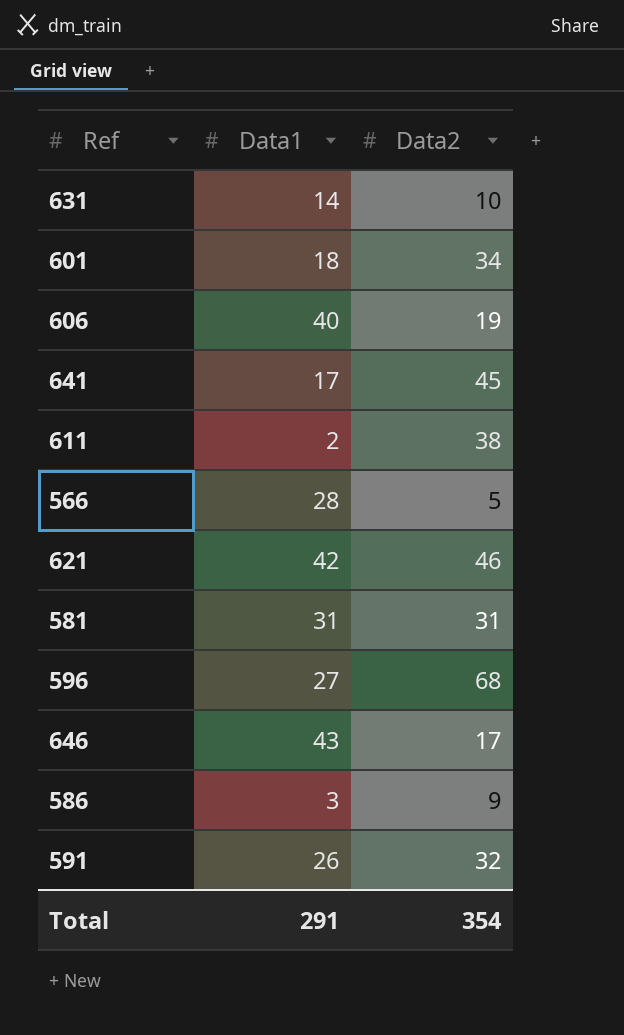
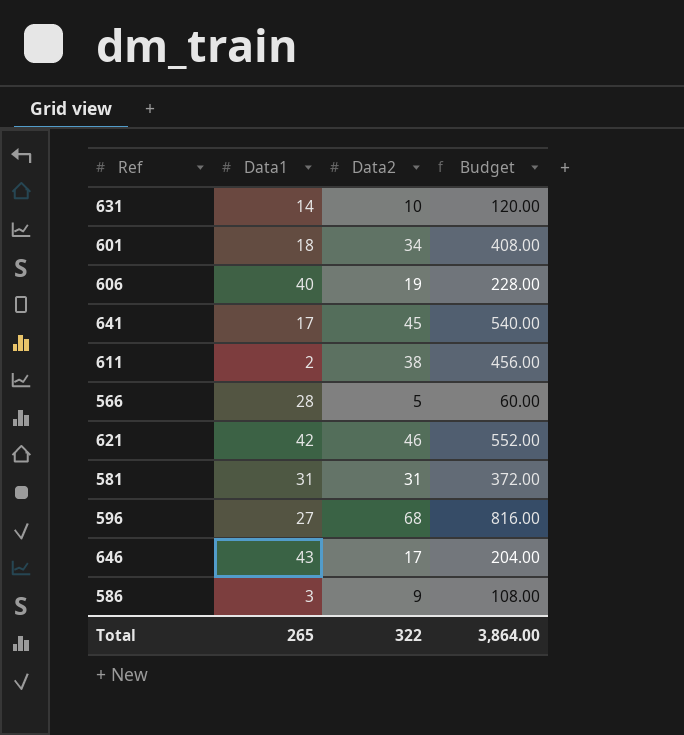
column Budget | formula: none -> [Data2] * 12
row 591: 26 | 32 -> none
Total | Data1: 291 -> 265
Total | Data2: 354 -> 322

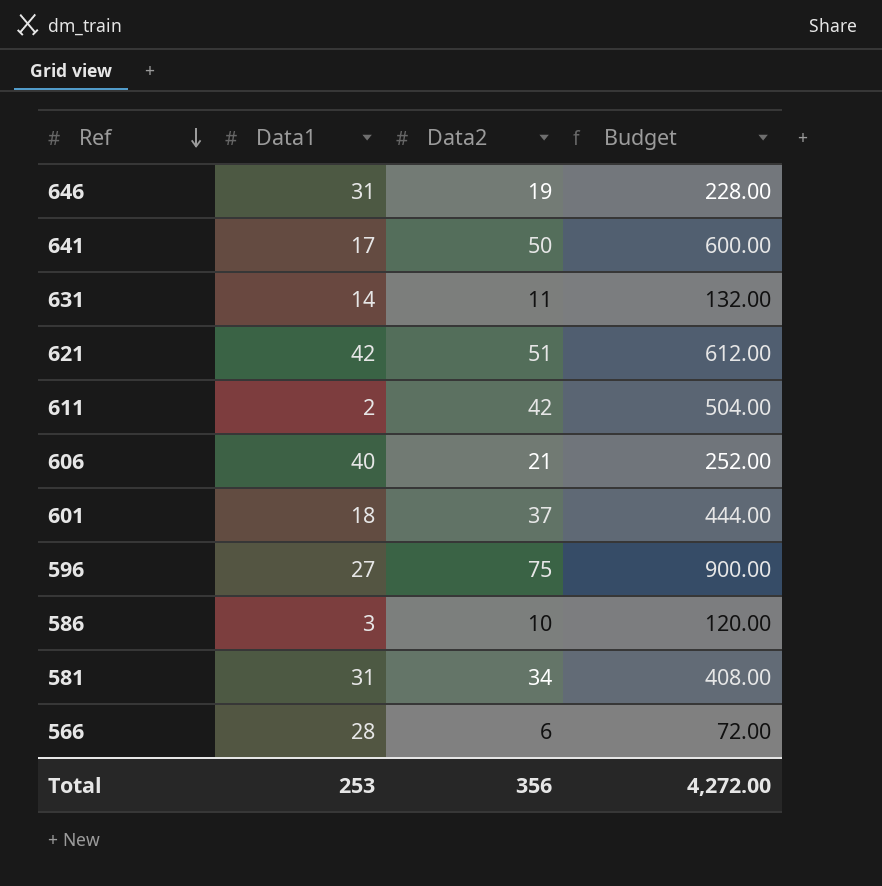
row order: none -> Ref descending
646 | Data1: 43 -> 31
646 | Data2: 17 -> 19
646 | Budget: 204.00 -> 228.00
641 | Data2: 45 -> 50
641 | Budget: 540.00 -> 600.00
631 | Data2: 10 -> 11
631 | Budget: 120.00 -> 132.00
621 | Data2: 46 -> 51
621 | Budget: 552.00 -> 612.00
611 | Data2: 38 -> 42
611 | Budget: 456.00 -> 504.00
606 | Data2: 19 -> 21
606 | Budget: 228.00 -> 252.00
601 | Data2: 34 -> 37
601 | Budget: 408.00 -> 444.00
596 | Data2: 68 -> 75
596 | Budget: 816.00 -> 900.00
586 | Data2: 9 -> 10
586 | Budget: 108.00 -> 120.00
581 | Data2: 31 -> 34
581 | Budget: 372.00 -> 408.00
566 | Data2: 5 -> 6
566 | Budget: 60.00 -> 72.00
Total | Data1: 265 -> 253
Total | Data2: 322 -> 356
Total | Budget: 3,864.00 -> 4,272.00

